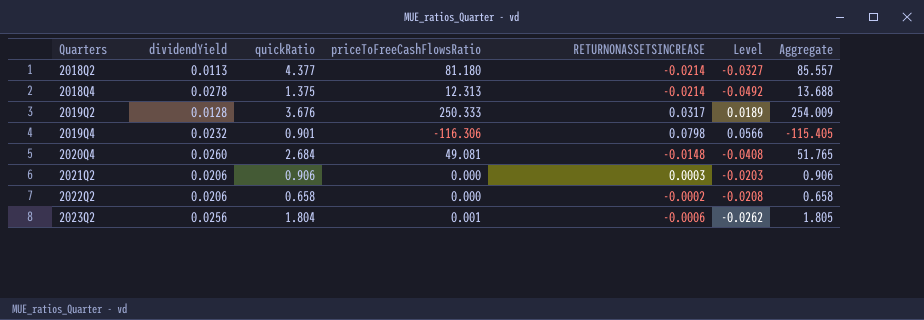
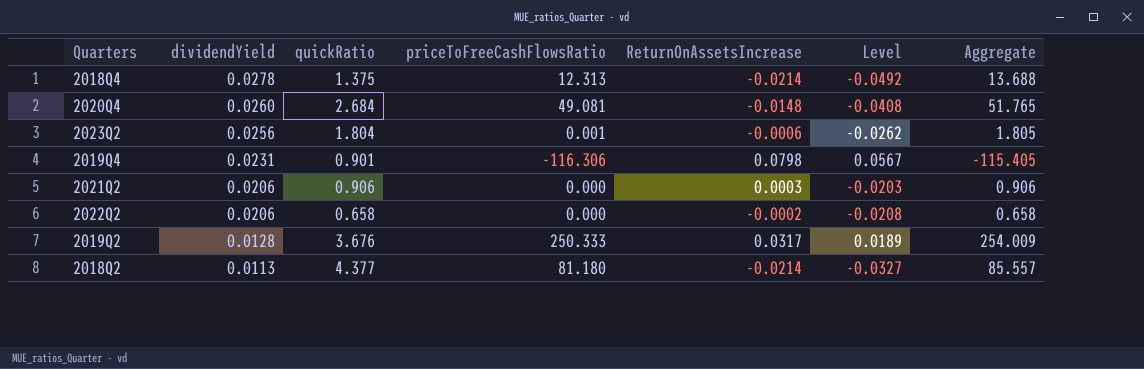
row order: Quarters ascending -> dividendYield descending
column name: RETURNONASSETSINCREASE -> ReturnOnAssetsIncrease
2019Q4 | dividendYield: 0.0232 -> 0.0231
2019Q4 | Level: 0.0566 -> 0.0567

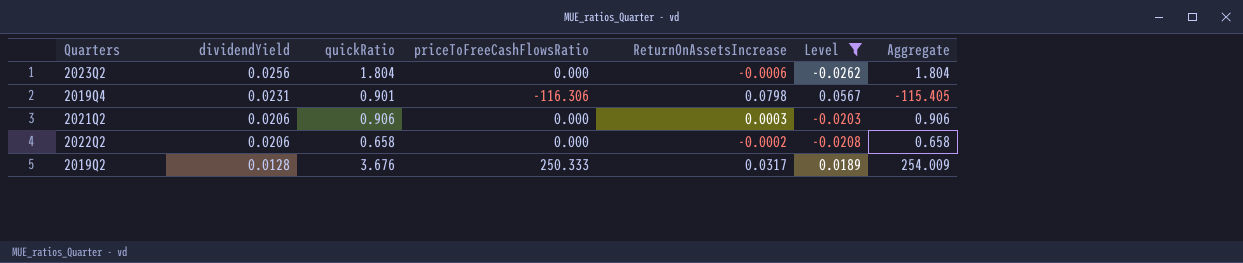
filter: none -> Level >= -0.0262
2023Q2 | priceToFreeCashFlowsRatio: 0.001 -> 0.000
2023Q2 | Aggregate: 1.805 -> 1.804

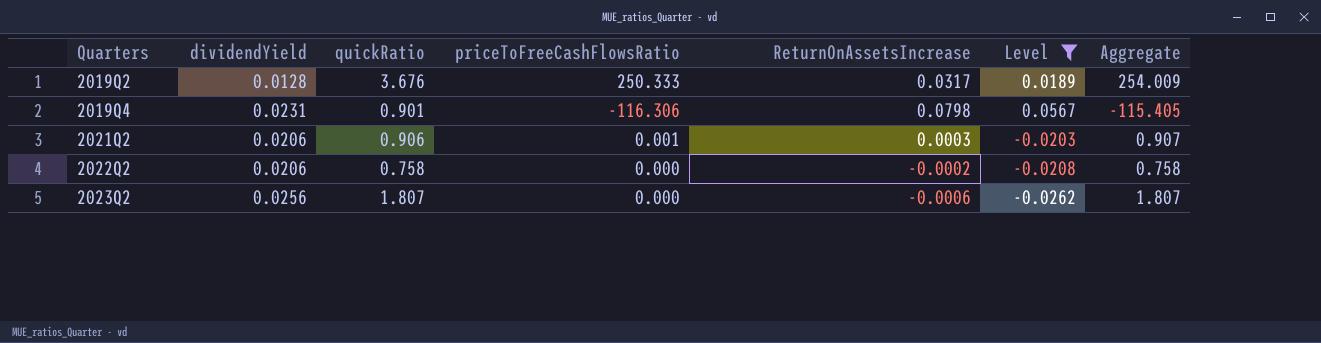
row order: dividendYield descending -> Quarters ascending
2021Q2 | priceToFreeCashFlowsRatio: 0.000 -> 0.001
2021Q2 | Aggregate: 0.906 -> 0.907
2022Q2 | quickRatio: 0.658 -> 0.758
2022Q2 | Aggregate: 0.658 -> 0.758
2023Q2 | quickRatio: 1.804 -> 1.807
2023Q2 | Aggregate: 1.804 -> 1.807

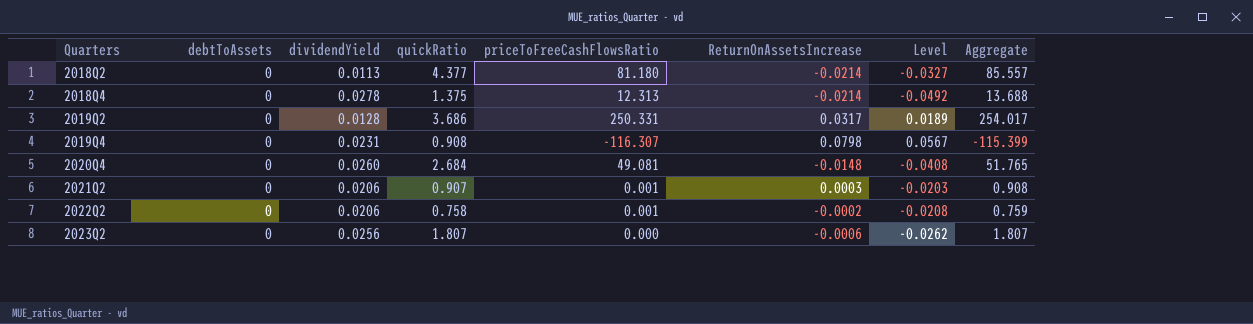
filter: Level >= -0.0262 -> none
column debtToAssets | position: none -> 2
2019Q2 | quickRatio: 3.676 -> 3.686
2019Q2 | priceToFreeCashFlowsRatio: 250.333 -> 250.331
2019Q2 | Aggregate: 254.009 -> 254.017
2019Q4 | quickRatio: 0.901 -> 0.908
2019Q4 | priceToFreeCashFlowsRatio: -116.306 -> -116.307
2019Q4 | Aggregate: -115.405 -> -115.399
2021Q2 | quickRatio: 0.906 -> 0.907
2021Q2 | Aggregate: 0.907 -> 0.908
2022Q2 | priceToFreeCashFlowsRatio: 0.000 -> 0.001
2022Q2 | Aggregate: 0.758 -> 0.759

